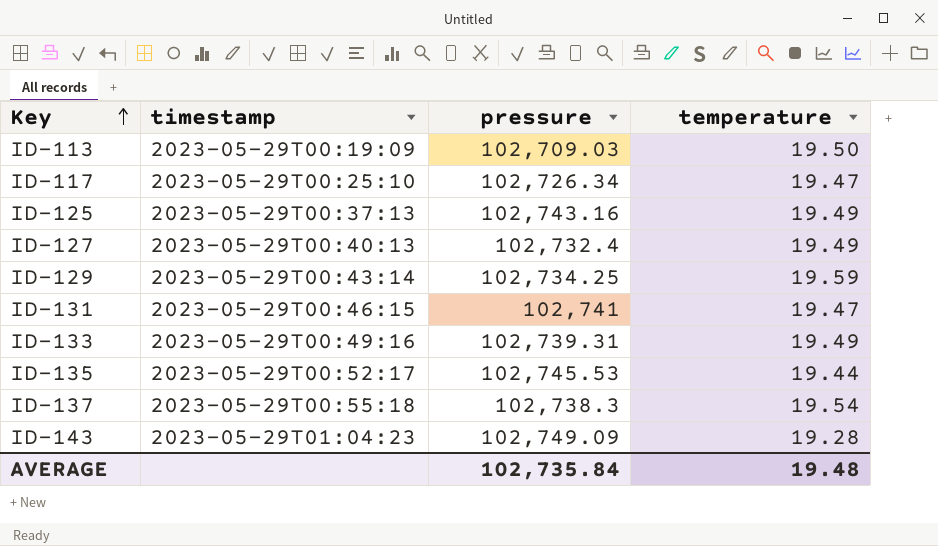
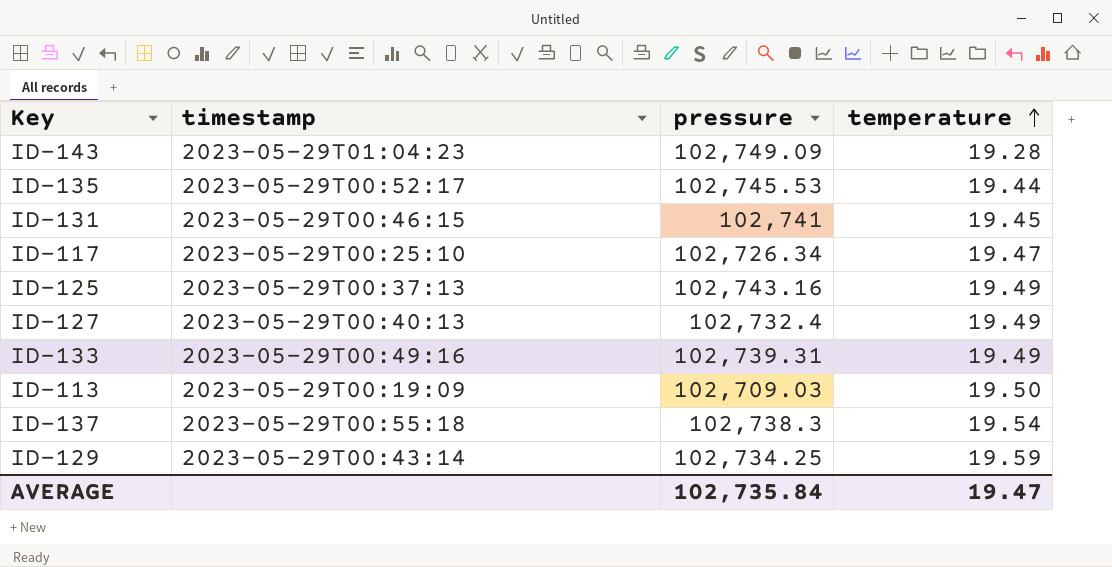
row order: Key ascending -> temperature ascending
ID-131 | temperature: 19.47 -> 19.45
AVERAGE | temperature: 19.48 -> 19.47

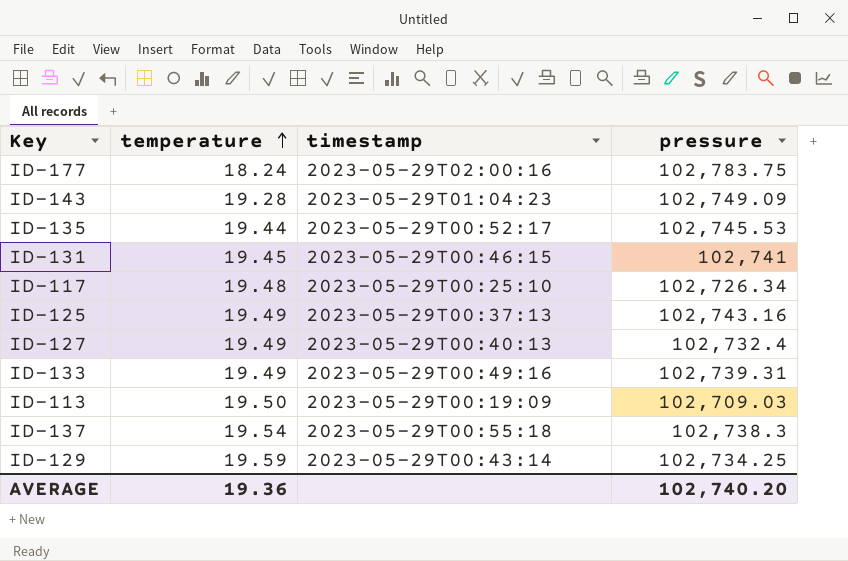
column temperature | position: 4 -> 2
row ID-177: none -> 18.24 | 2023-05-29T02:00:16 | 102,783.75
ID-117 | temperature: 19.47 -> 19.48
AVERAGE | temperature: 19.47 -> 19.36
AVERAGE | pressure: 102,735.84 -> 102,740.20

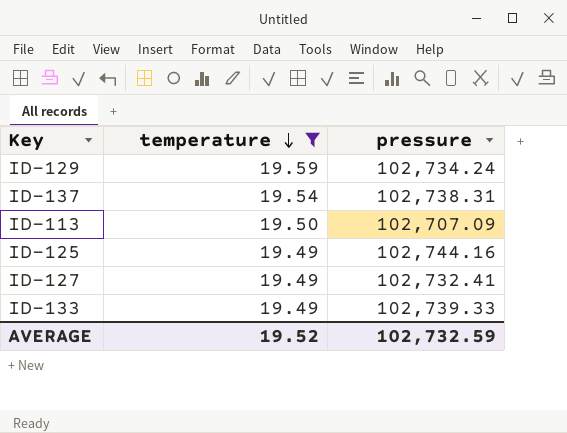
filter: none -> temperature >= 19.49
row order: temperature ascending -> temperature descending
column timestamp | position: 3 -> none
ID-129 | pressure: 102,734.25 -> 102,734.24
ID-137 | pressure: 102,738.3 -> 102,738.31
ID-113 | pressure: 102,709.03 -> 102,707.09
ID-125 | pressure: 102,743.16 -> 102,744.16
ID-127 | pressure: 102,732.4 -> 102,732.41
ID-133 | pressure: 102,739.31 -> 102,739.33
AVERAGE | temperature: 19.36 -> 19.52
AVERAGE | pressure: 102,740.20 -> 102,732.59

